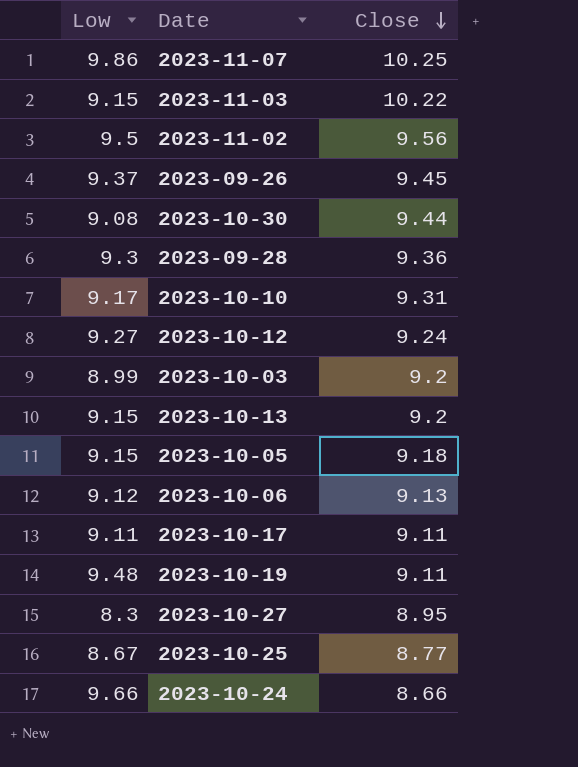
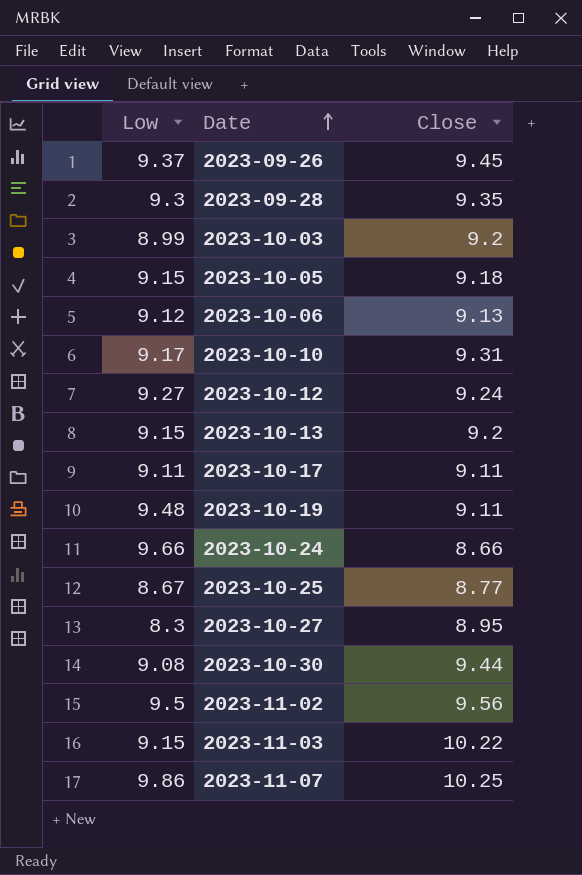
row order: Close descending -> Date ascending
2023-09-28 | Close: 9.36 -> 9.35

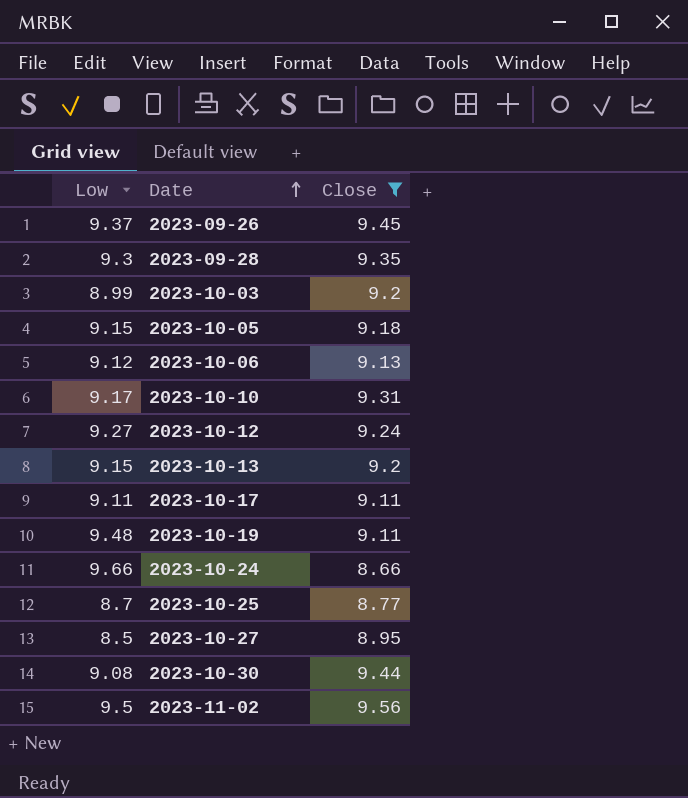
filter: none -> Close <= 9.56
2023-10-25 | Low: 8.67 -> 8.7
2023-10-27 | Low: 8.3 -> 8.5

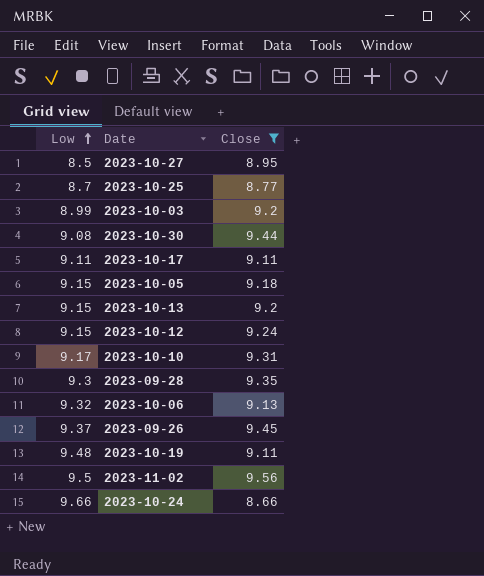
row order: Date ascending -> Low ascending
2023-10-12 | Low: 9.27 -> 9.15
2023-10-06 | Low: 9.12 -> 9.32

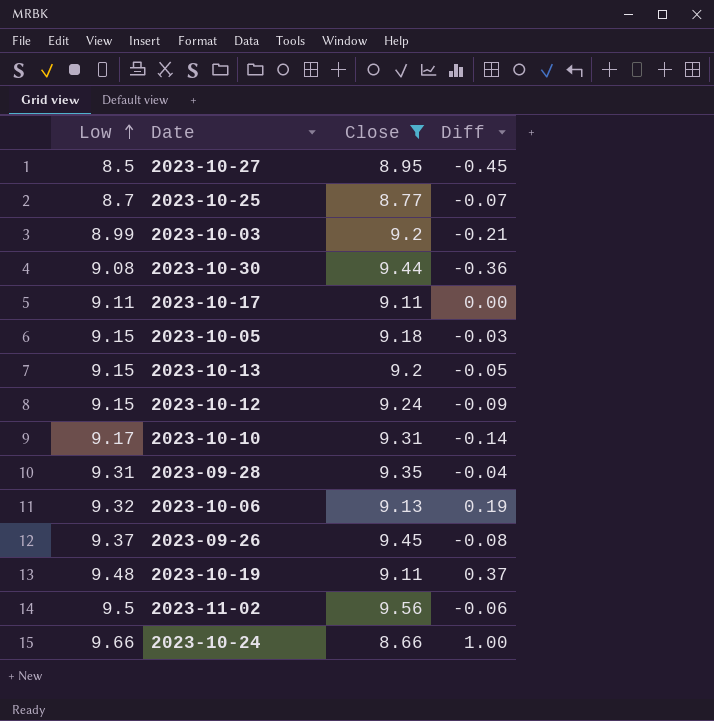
column Diff | formula: none -> [Low] - [Close]
2023-09-28 | Low: 9.3 -> 9.31

